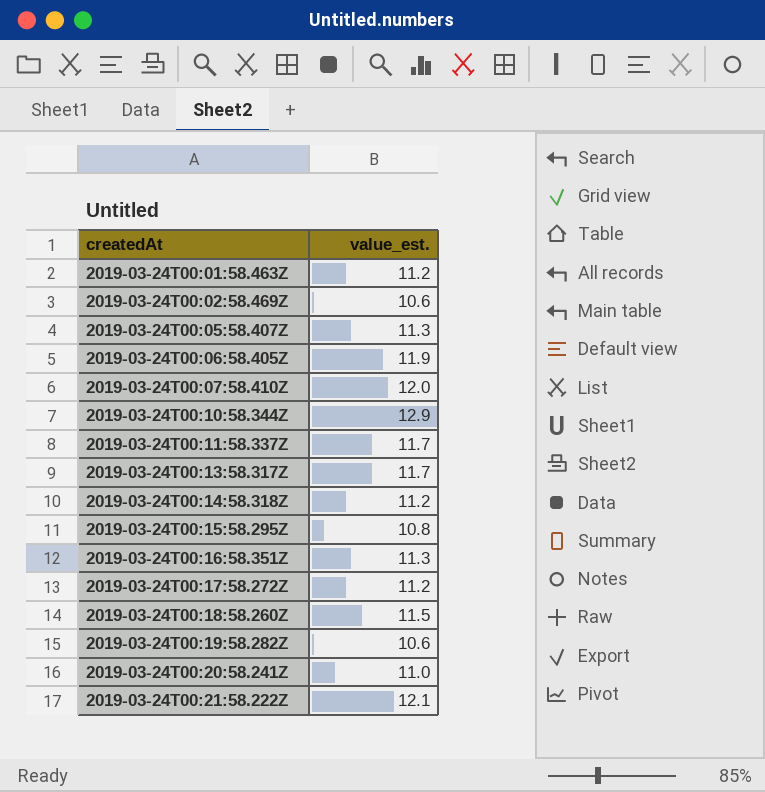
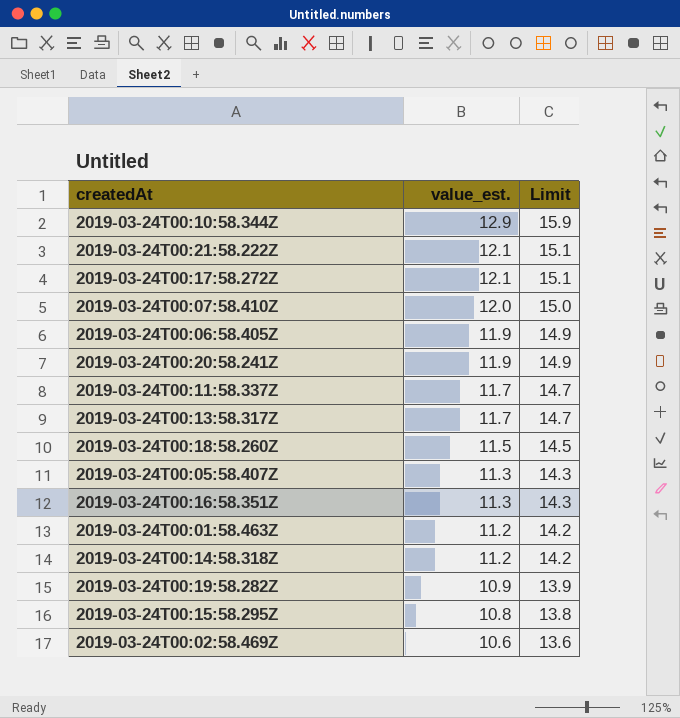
row order: createdAt ascending -> value_est. descending
column Limit | formula: none -> [value_est.] + 3
2019-03-24T00:17:58.272Z | value_est.: 11.2 -> 12.1
2019-03-24T00:20:58.241Z | value_est.: 11.0 -> 11.9
2019-03-24T00:19:58.282Z | value_est.: 10.6 -> 10.9

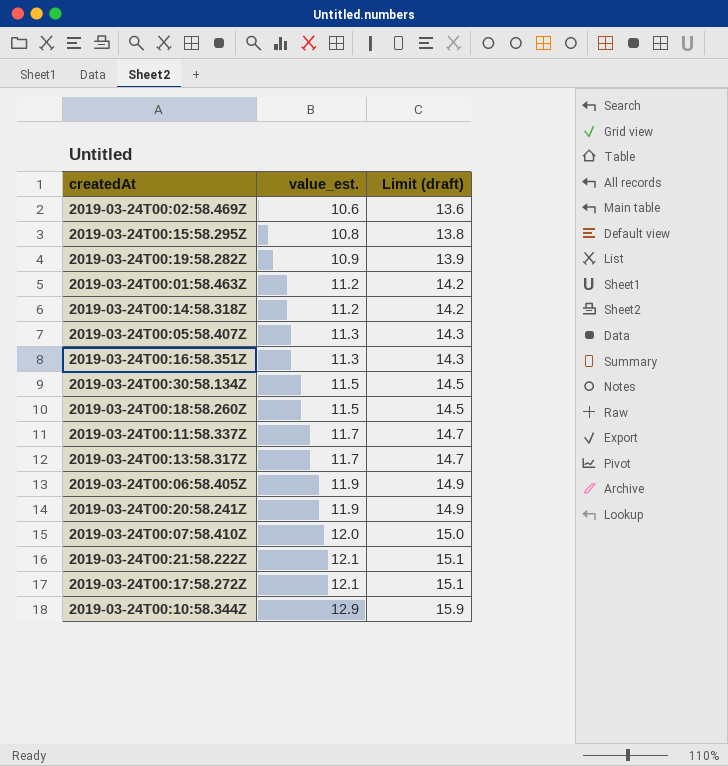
row order: value_est. descending -> value_est. ascending
column name: Limit -> Limit (draft)
row 2019-03-24T00:30:58.134Z: none -> 11.5 | 14.5

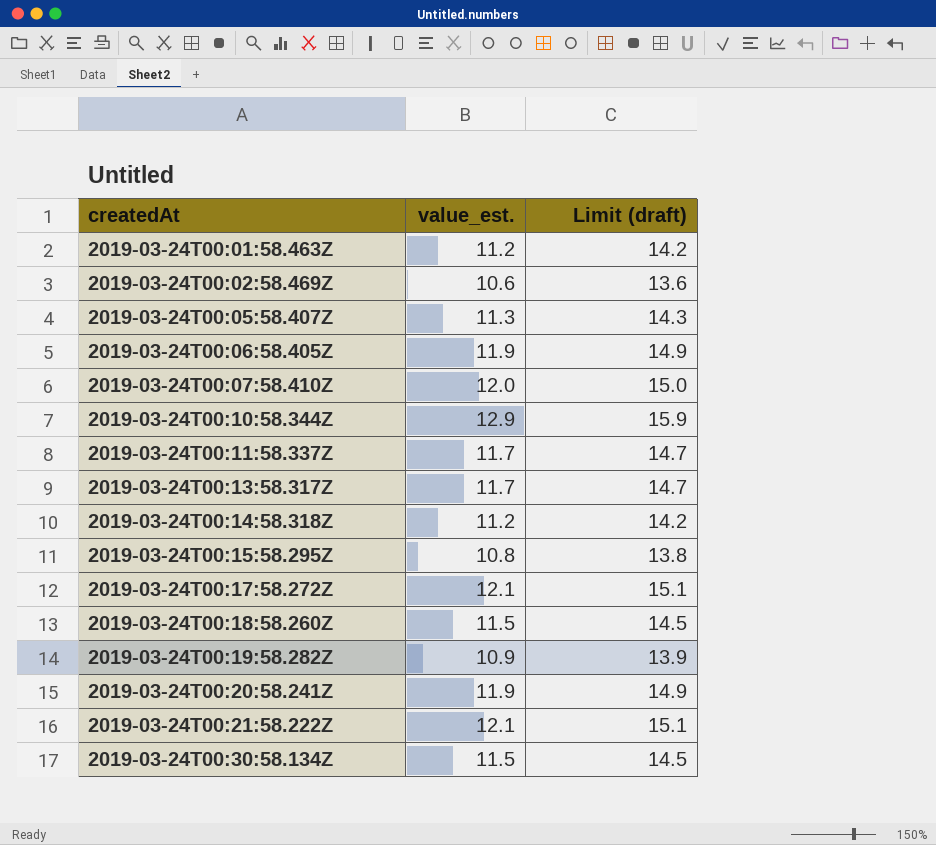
row order: value_est. ascending -> createdAt ascending
row 2019-03-24T00:16:58.351Z: 11.3 | 14.3 -> none

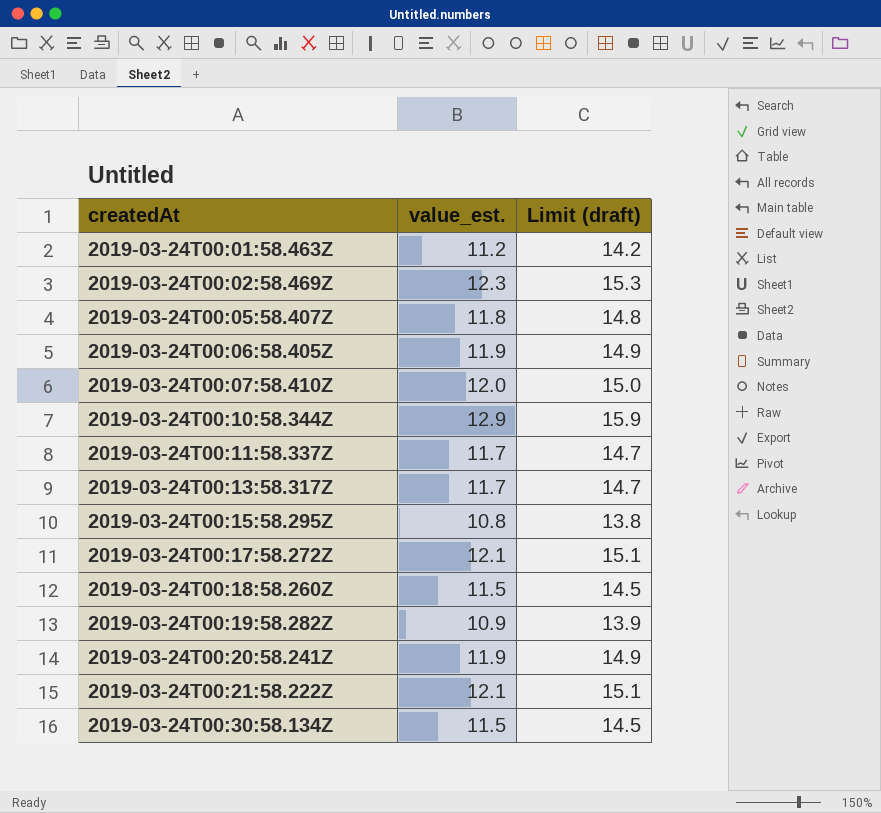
row 2019-03-24T00:14:58.318Z: 11.2 | 14.2 -> none
2019-03-24T00:02:58.469Z | value_est.: 10.6 -> 12.3
2019-03-24T00:02:58.469Z | Limit (draft): 13.6 -> 15.3
2019-03-24T00:05:58.407Z | value_est.: 11.3 -> 11.8
2019-03-24T00:05:58.407Z | Limit (draft): 14.3 -> 14.8

